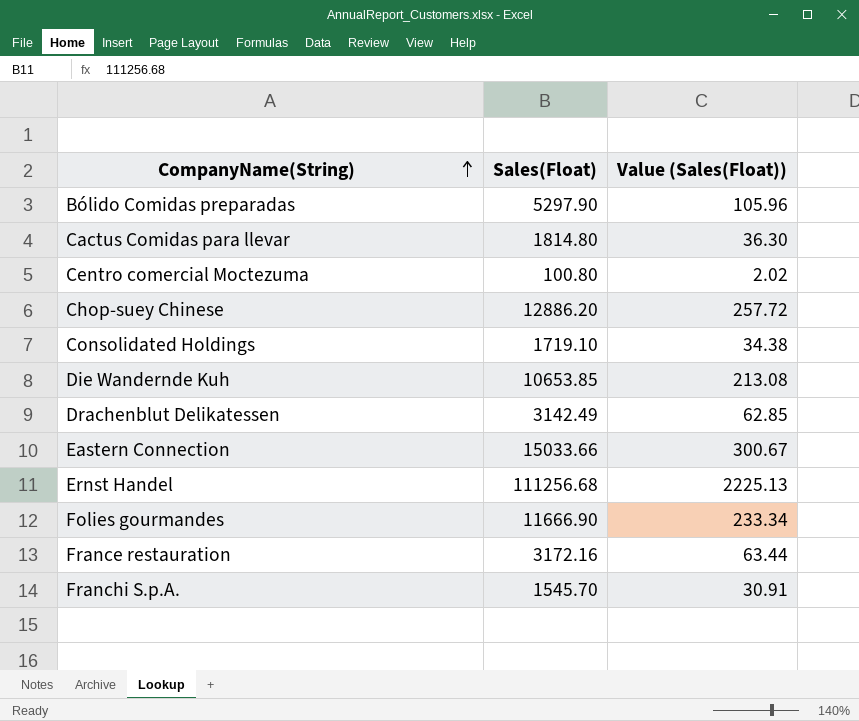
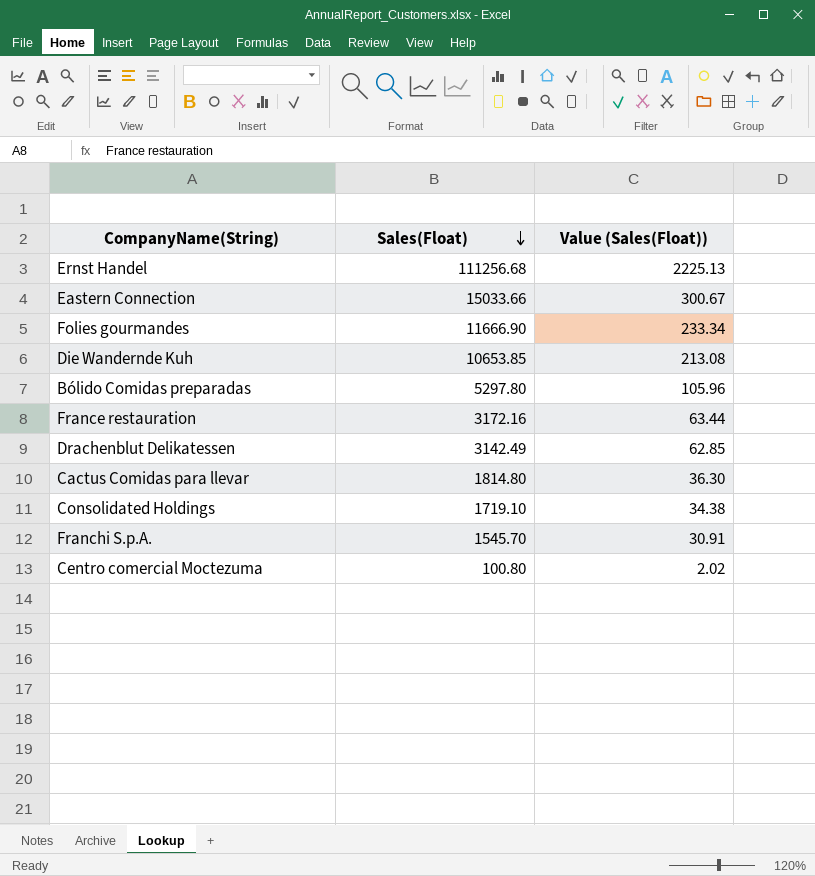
row order: CompanyName(String) ascending -> Sales(Float) descending
row Chop-suey Chinese: 12886.20 | 257.72 -> none
Bólido Comidas preparadas | Sales(Float): 5297.90 -> 5297.80

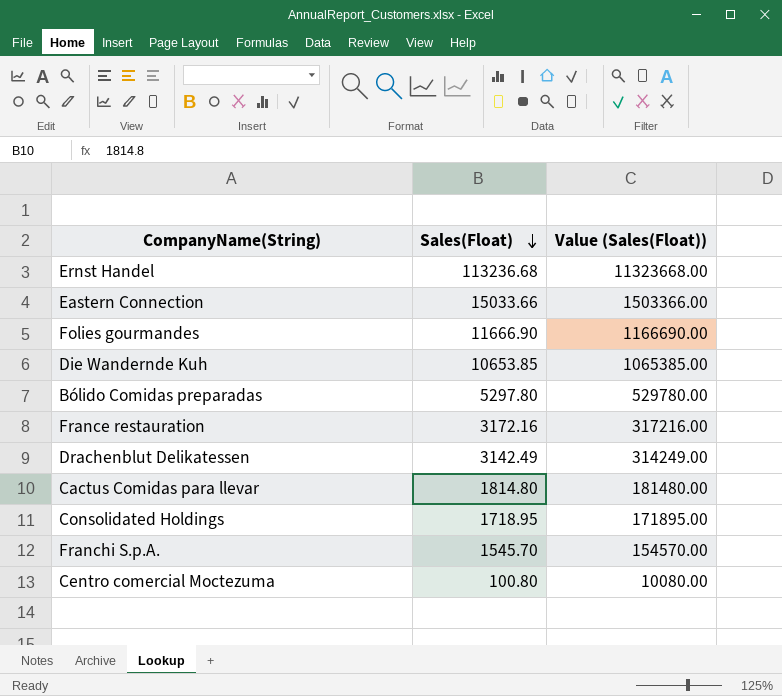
column Value (Sales(Float)) | formula: [Sales(Float)] * 0.02 -> [Sales(Float)] * 100
Ernst Handel | Sales(Float): 111256.68 -> 113236.68
Consolidated Holdings | Sales(Float): 1719.10 -> 1718.95

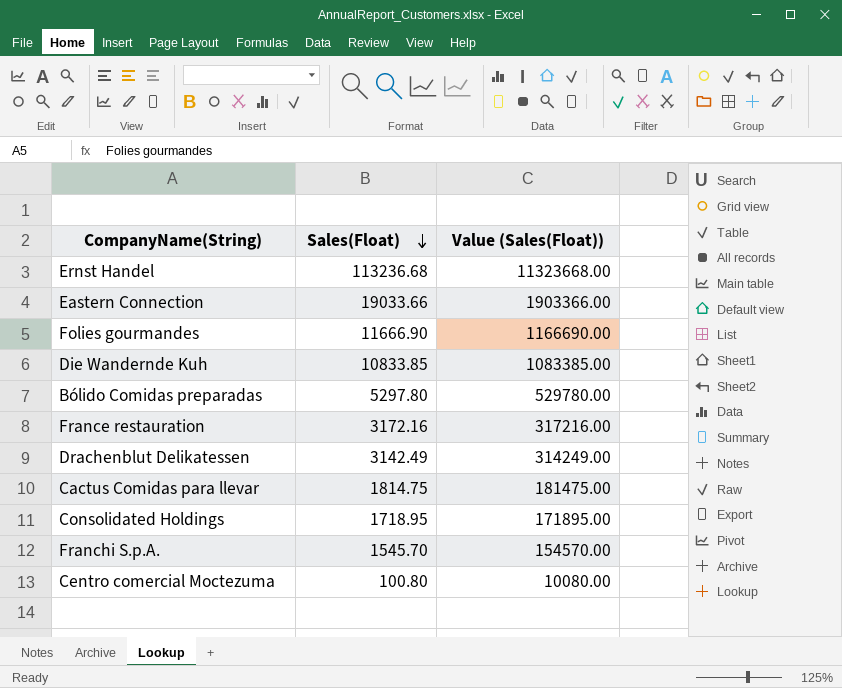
Eastern Connection | Sales(Float): 15033.66 -> 19033.66
Eastern Connection | Value (Sales(Float)): 1503366.00 -> 1903366.00
Die Wandernde Kuh | Sales(Float): 10653.85 -> 10833.85
Die Wandernde Kuh | Value (Sales(Float)): 1065385.00 -> 1083385.00
Cactus Comidas para llevar | Sales(Float): 1814.80 -> 1814.75
Cactus Comidas para llevar | Value (Sales(Float)): 181480.00 -> 181475.00

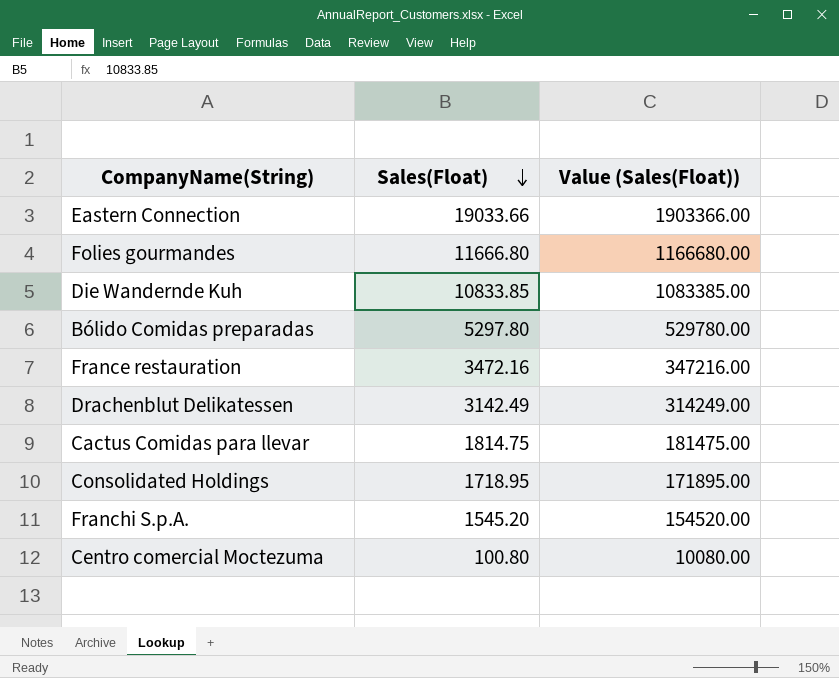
row Ernst Handel: 113236.68 | 11323668.00 -> none
Folies gourmandes | Sales(Float): 11666.90 -> 11666.80
Folies gourmandes | Value (Sales(Float)): 1166690.00 -> 1166680.00
France restauration | Sales(Float): 3172.16 -> 3472.16
France restauration | Value (Sales(Float)): 317216.00 -> 347216.00
Franchi S.p.A. | Sales(Float): 1545.70 -> 1545.20
Franchi S.p.A. | Value (Sales(Float)): 154570.00 -> 154520.00

